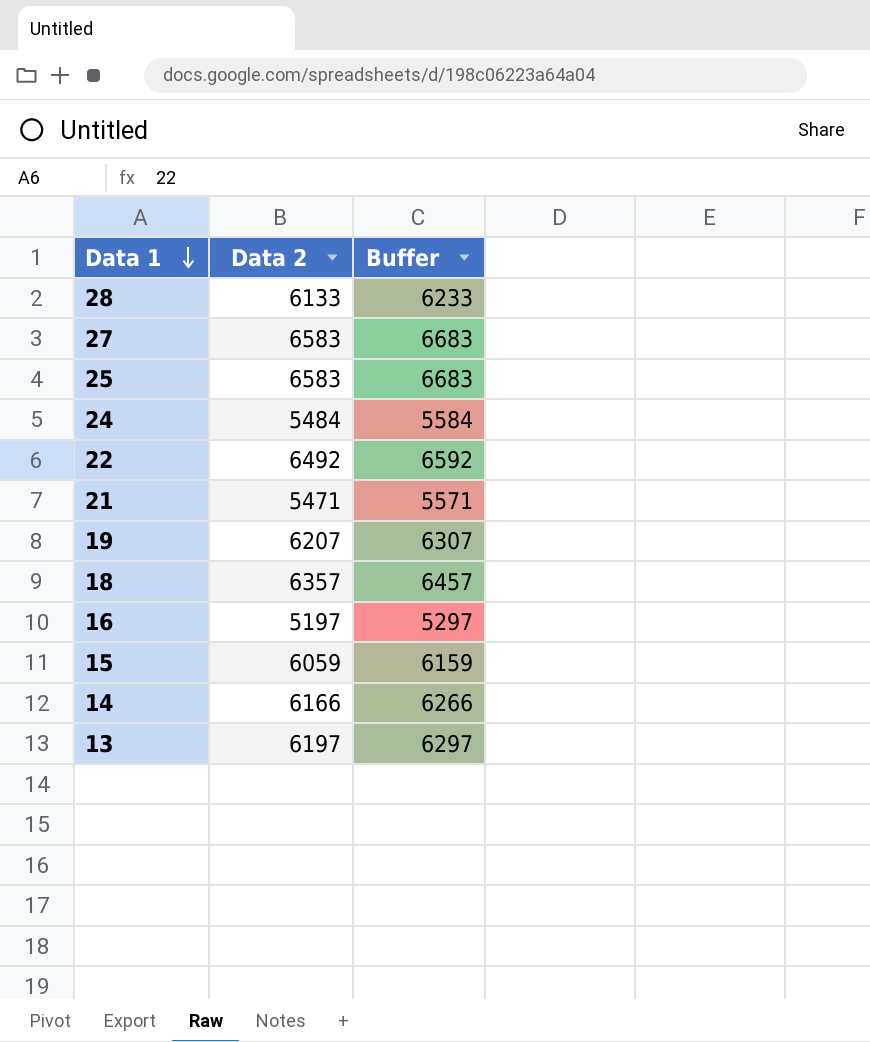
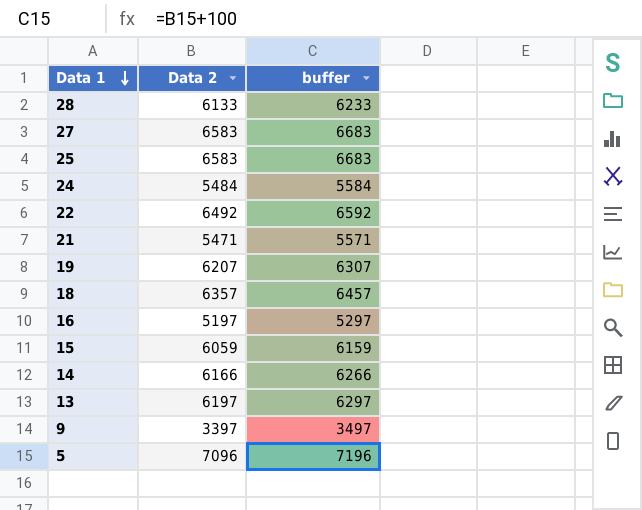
column name: Buffer -> buffer
row 9: none -> 3397 | 3497
row 5: none -> 7096 | 7196

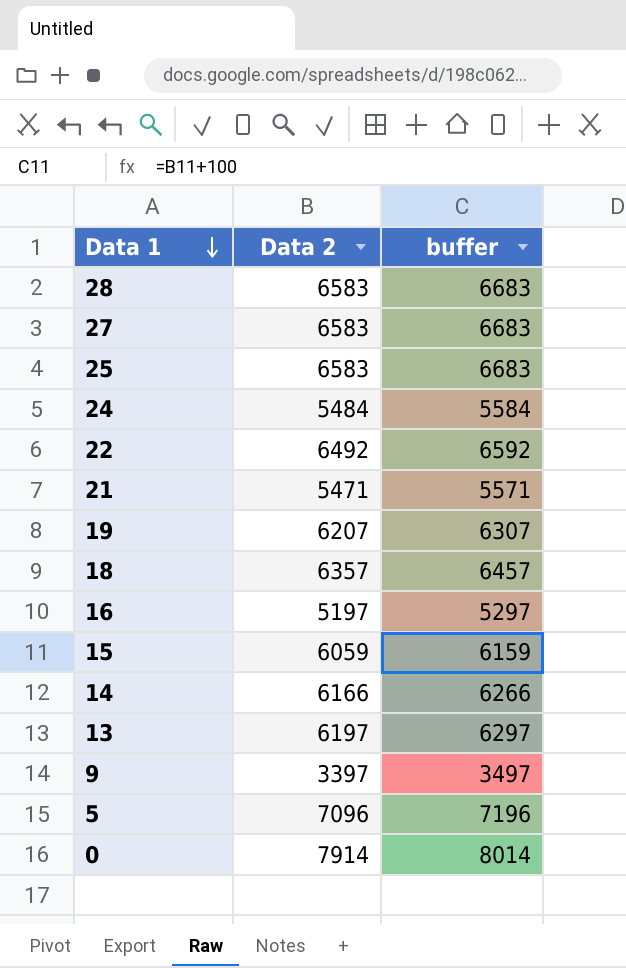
28 | Data 2: 6133 -> 6583
28 | buffer: 6233 -> 6683
row 0: none -> 7914 | 8014

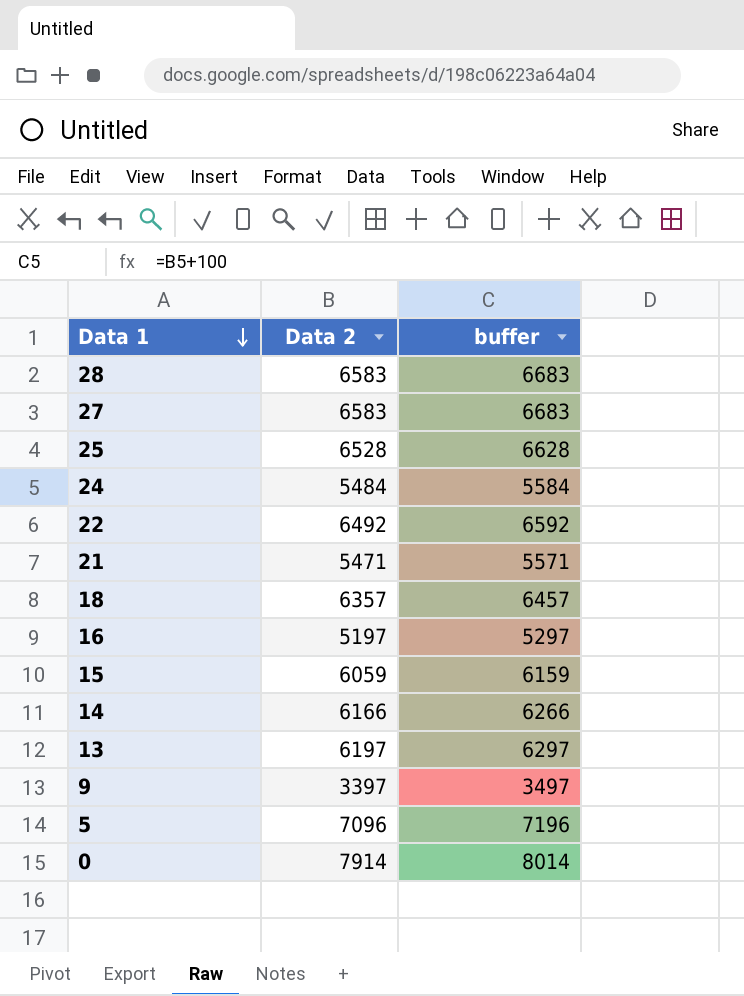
row 19: 6207 | 6307 -> none
25 | Data 2: 6583 -> 6528
25 | buffer: 6683 -> 6628

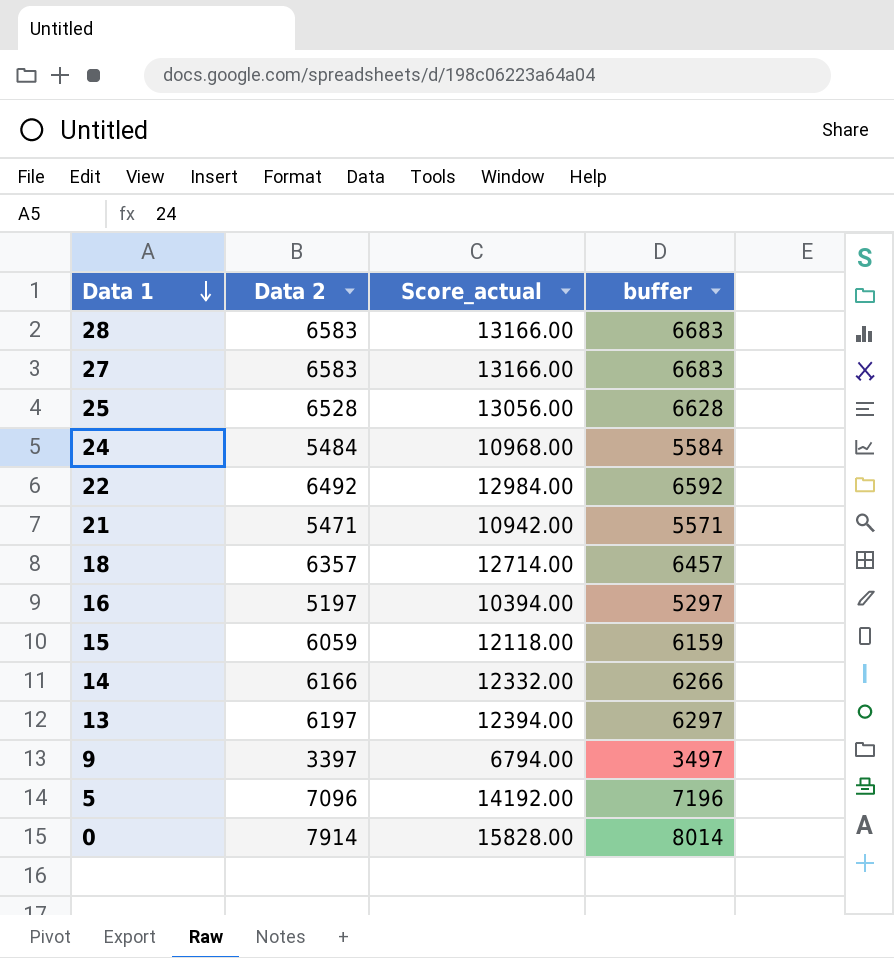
column Score_actual | formula: none -> [Data 2] * 2

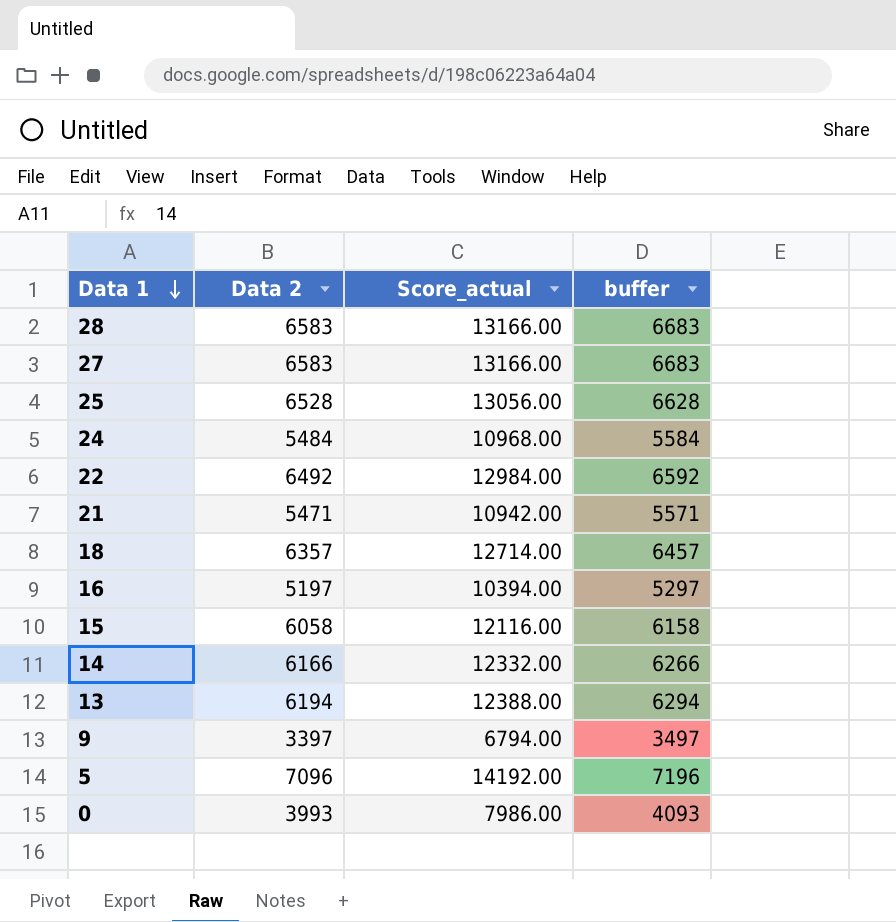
15 | Data 2: 6059 -> 6058
15 | Score_actual: 12118.00 -> 12116.00
15 | buffer: 6159 -> 6158
13 | Data 2: 6197 -> 6194
13 | Score_actual: 12394.00 -> 12388.00
13 | buffer: 6297 -> 6294
0 | Data 2: 7914 -> 3993
0 | Score_actual: 15828.00 -> 7986.00
0 | buffer: 8014 -> 4093

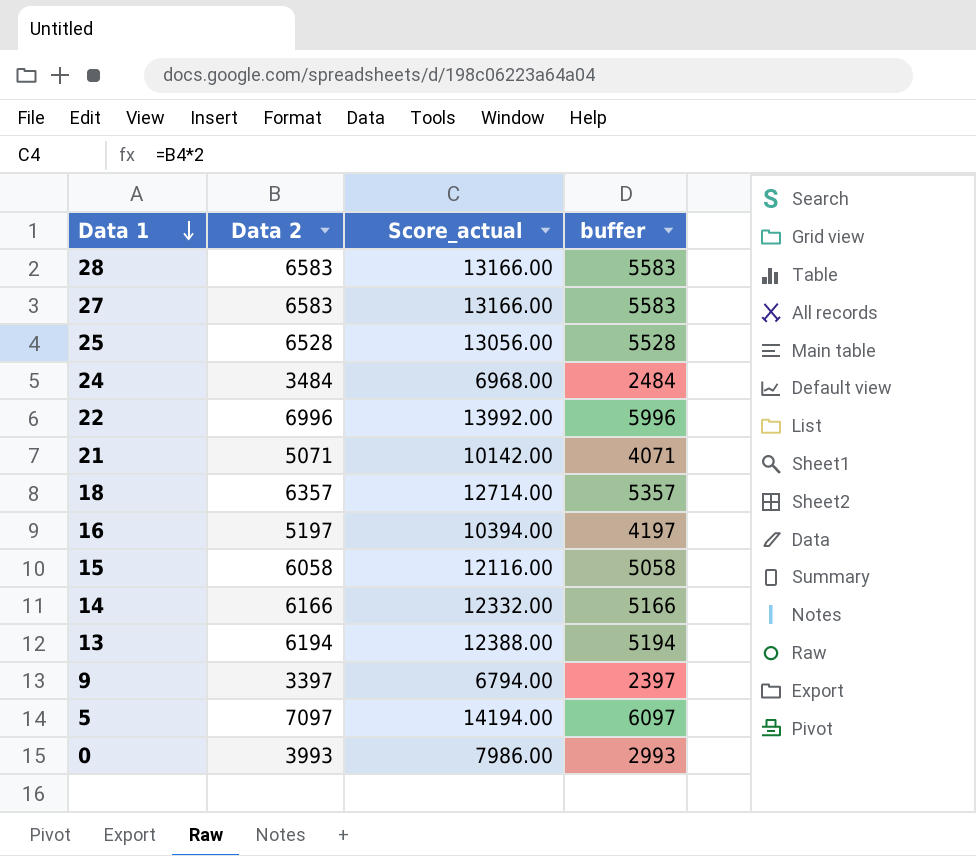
column buffer | formula: [Data 2] + 100 -> [Data 2] - 1000
24 | Data 2: 5484 -> 3484
24 | Score_actual: 10968.00 -> 6968.00
22 | Data 2: 6492 -> 6996
22 | Score_actual: 12984.00 -> 13992.00
21 | Data 2: 5471 -> 5071
21 | Score_actual: 10942.00 -> 10142.00
5 | Data 2: 7096 -> 7097
5 | Score_actual: 14192.00 -> 14194.00

